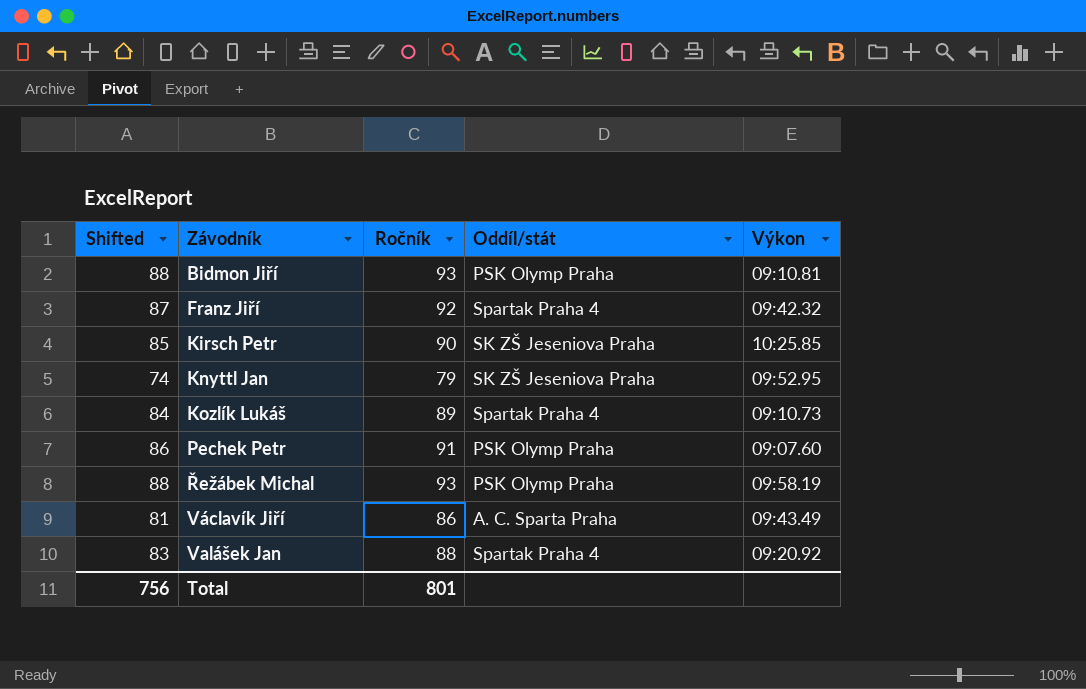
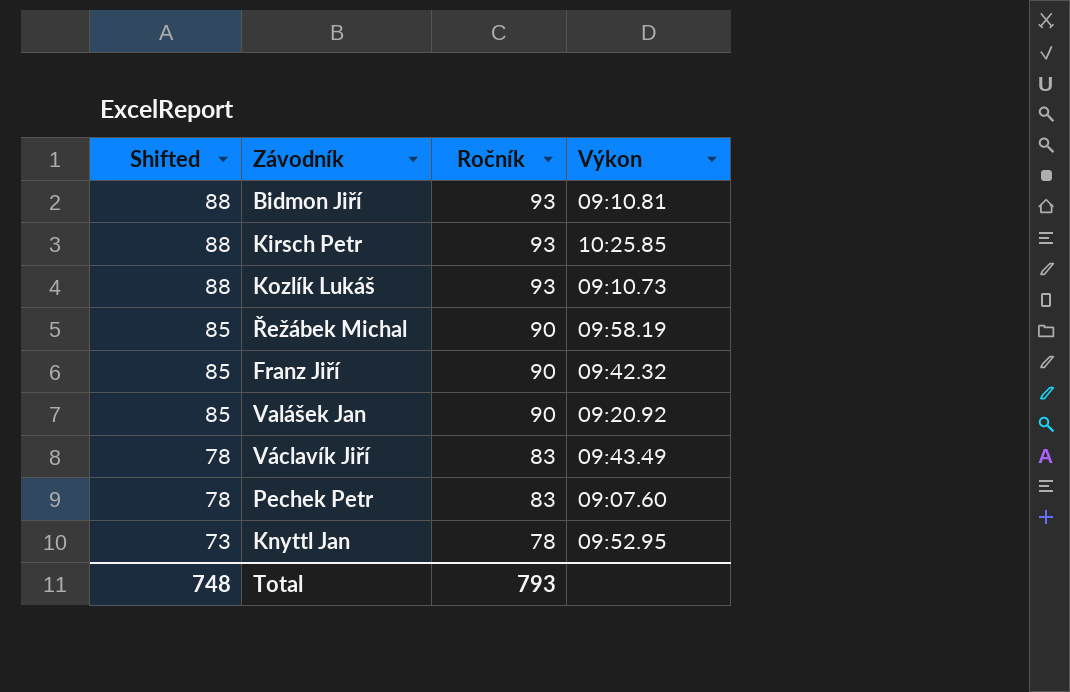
row order: Závodník ascending -> Shifted descending
column Oddíl/stát | position: 4 -> none
Kirsch Petr | Shifted: 85 -> 88
Kirsch Petr | Ročník: 90 -> 93
Kozlík Lukáš | Shifted: 84 -> 88
Kozlík Lukáš | Ročník: 89 -> 93
Řežábek Michal | Shifted: 88 -> 85
Řežábek Michal | Ročník: 93 -> 90
Franz Jiří | Shifted: 87 -> 85
Franz Jiří | Ročník: 92 -> 90
Valášek Jan | Shifted: 83 -> 85
Valášek Jan | Ročník: 88 -> 90
Václavík Jiří | Shifted: 81 -> 78
Václavík Jiří | Ročník: 86 -> 83
Pechek Petr | Shifted: 86 -> 78
Pechek Petr | Ročník: 91 -> 83
Knyttl Jan | Shifted: 74 -> 73
Knyttl Jan | Ročník: 79 -> 78
Total | Shifted: 756 -> 748
Total | Ročník: 801 -> 793

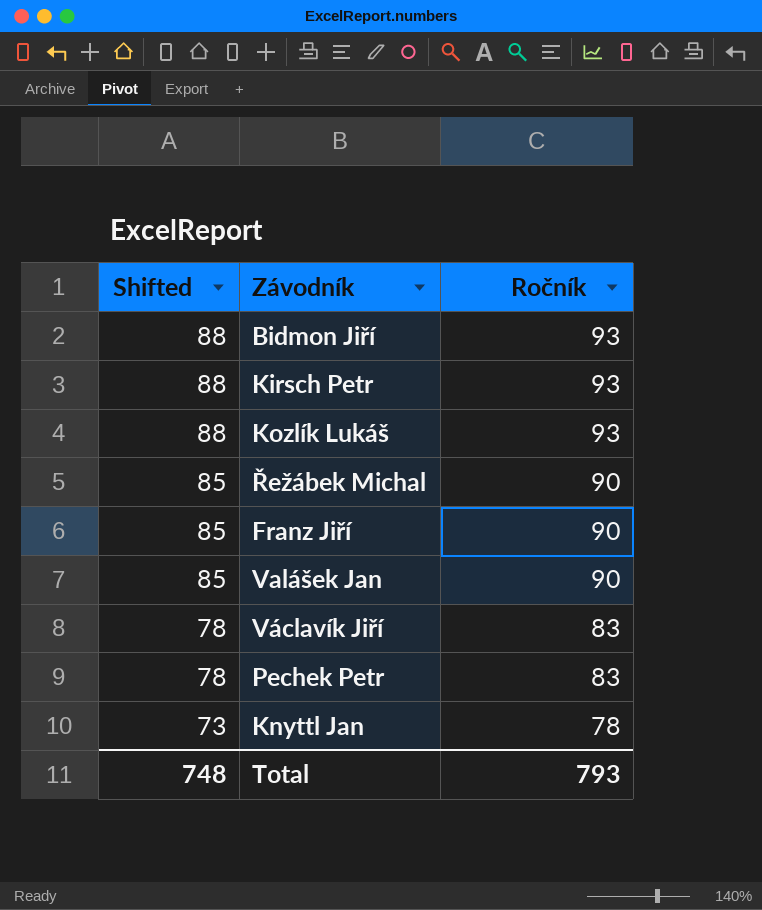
column Výkon | position: 4 -> none

